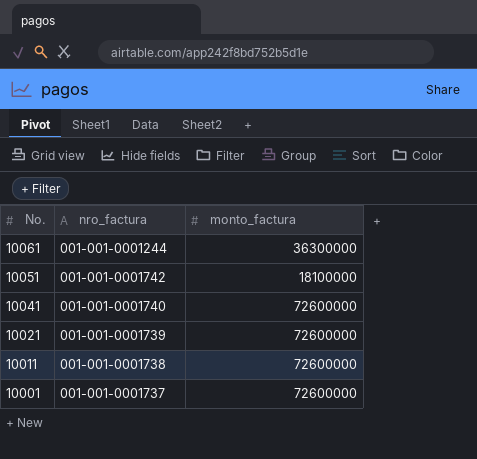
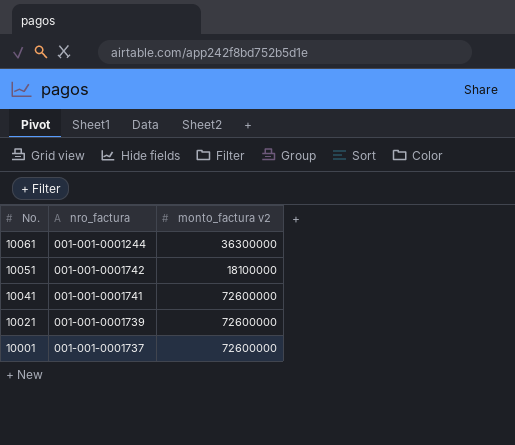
column name: monto_factura -> monto_factura v2
row 10011: 001-001-0001738 | 72600000 -> none
10041 | nro_factura: 001-001-0001740 -> 001-001-0001741

